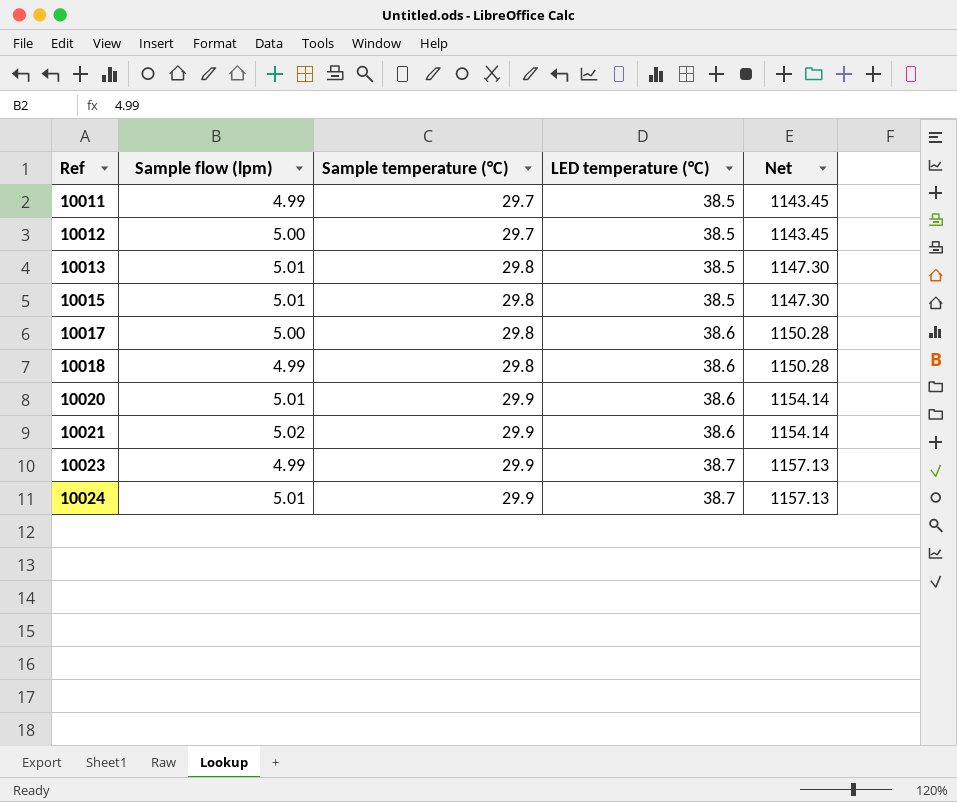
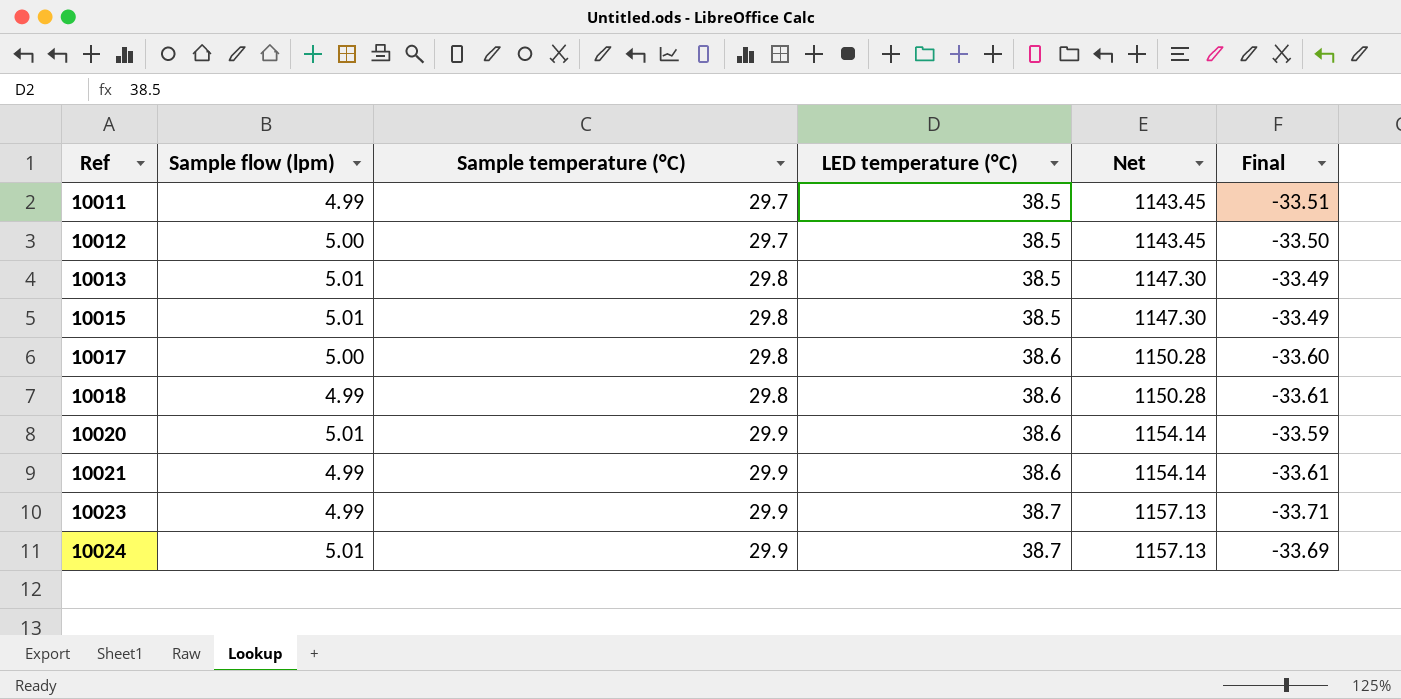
column Final | formula: none -> [Sample flow (lpm)] - [LED temperature (°C)]
10021 | Sample flow (lpm): 5.02 -> 4.99

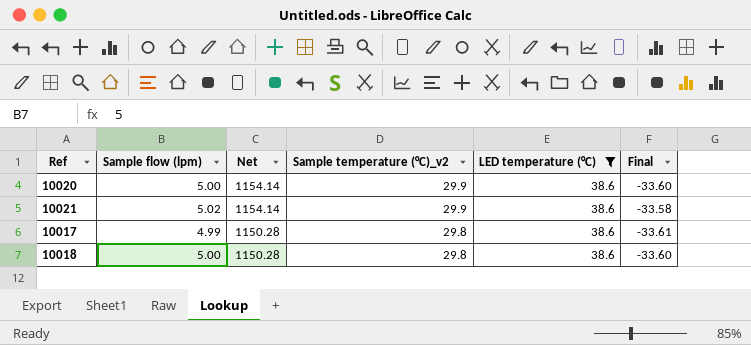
filter: none -> LED temperature (°C) = 38.6
row order: Ref ascending -> Net descending
column Net | position: 5 -> 3
column name: Sample temperature (°C) -> Sample temperature (°C)_v2
10020 | Sample flow (lpm): 5.01 -> 5.00
10020 | Final: -33.59 -> -33.60
10021 | Sample flow (lpm): 4.99 -> 5.02
10021 | Final: -33.61 -> -33.58
10017 | Sample flow (lpm): 5.00 -> 4.99
10017 | Final: -33.60 -> -33.61
10018 | Sample flow (lpm): 4.99 -> 5.00
10018 | Final: -33.61 -> -33.60

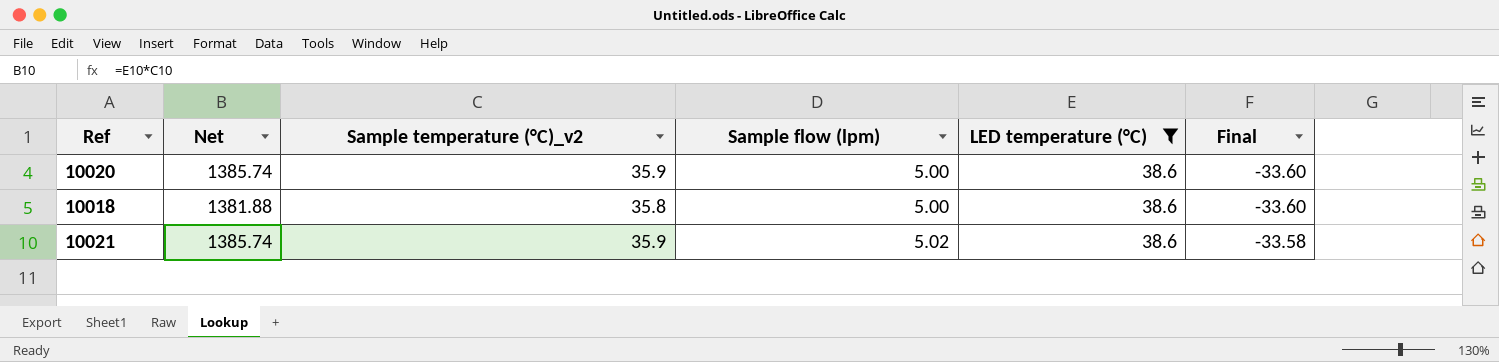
row order: Net descending -> Sample flow (lpm) ascending
column Sample flow (lpm) | position: 2 -> 4
row 10017: 4.99 | 1150.28 | 29.8 | 38.6 | -33.61 -> none
10020 | Net: 1154.14 -> 1385.74
10020 | Sample temperature (°C)_v2: 29.9 -> 35.9
10018 | Net: 1150.28 -> 1381.88
10018 | Sample temperature (°C)_v2: 29.8 -> 35.8
10021 | Net: 1154.14 -> 1385.74
10021 | Sample temperature (°C)_v2: 29.9 -> 35.9

